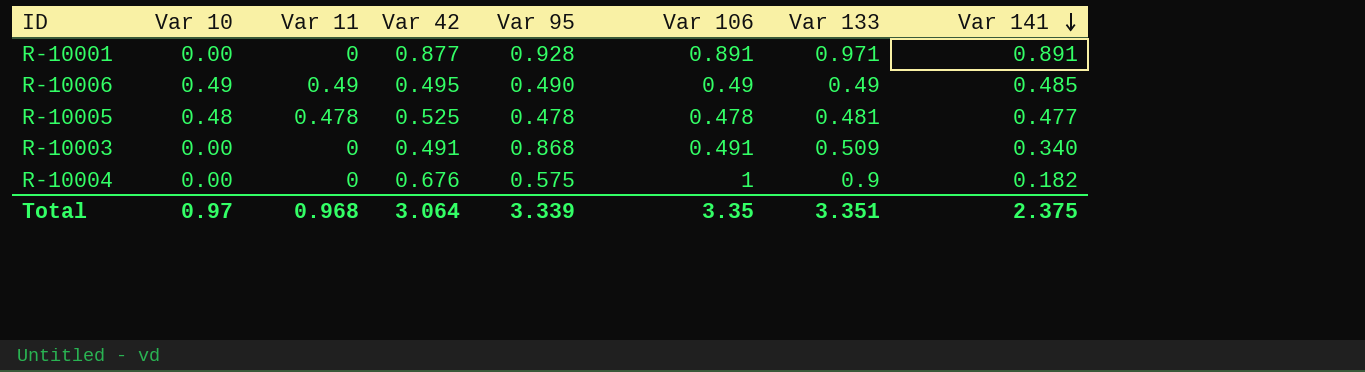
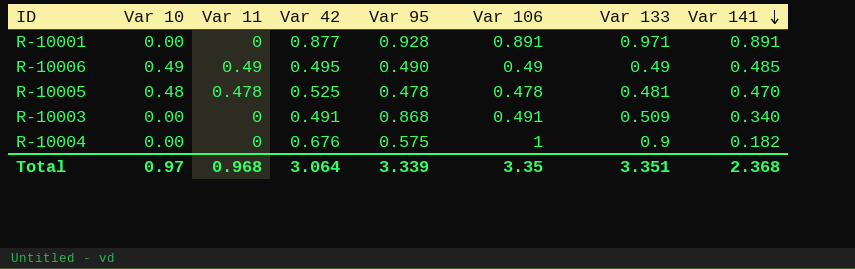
R-10005 | Var 141: 0.477 -> 0.470
Total | Var 141: 2.375 -> 2.368

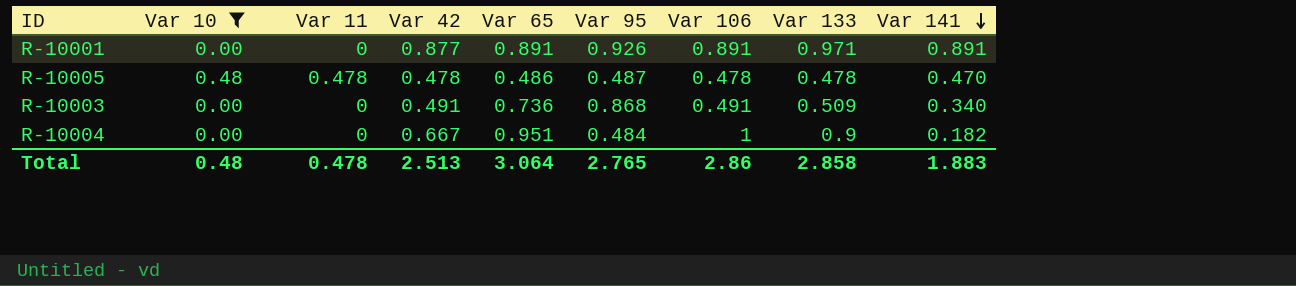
filter: none -> Var 10 != 0.49
column Var 65 | position: none -> 5
R-10001 | Var 95: 0.928 -> 0.926
R-10005 | Var 42: 0.525 -> 0.478
R-10005 | Var 95: 0.478 -> 0.487
R-10005 | Var 133: 0.481 -> 0.478
R-10004 | Var 42: 0.676 -> 0.667
R-10004 | Var 95: 0.575 -> 0.484
Total | Var 10: 0.97 -> 0.48
Total | Var 11: 0.968 -> 0.478
Total | Var 42: 3.064 -> 2.513
Total | Var 95: 3.339 -> 2.765
Total | Var 106: 3.35 -> 2.86
Total | Var 133: 3.351 -> 2.858
Total | Var 141: 2.368 -> 1.883

